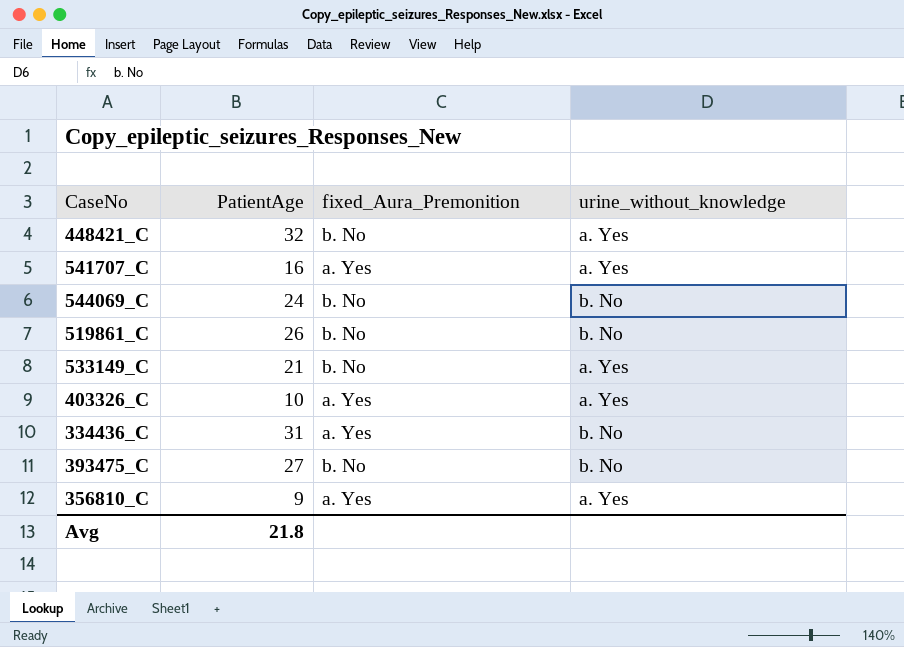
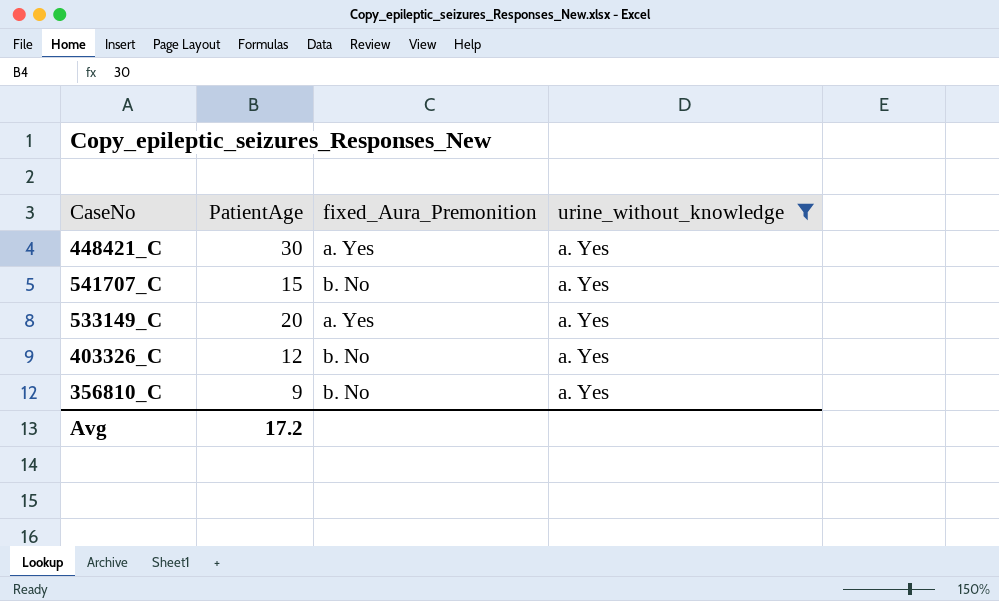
filter: none -> urine_without_knowledge = a. Yes
448421_C | PatientAge: 32 -> 30
448421_C | fixed_Aura_Premonition: b. No -> a. Yes
541707_C | PatientAge: 16 -> 15
541707_C | fixed_Aura_Premonition: a. Yes -> b. No
533149_C | PatientAge: 21 -> 20
533149_C | fixed_Aura_Premonition: b. No -> a. Yes
403326_C | PatientAge: 10 -> 12
403326_C | fixed_Aura_Premonition: a. Yes -> b. No
356810_C | fixed_Aura_Premonition: a. Yes -> b. No
Avg | PatientAge: 21.8 -> 17.2

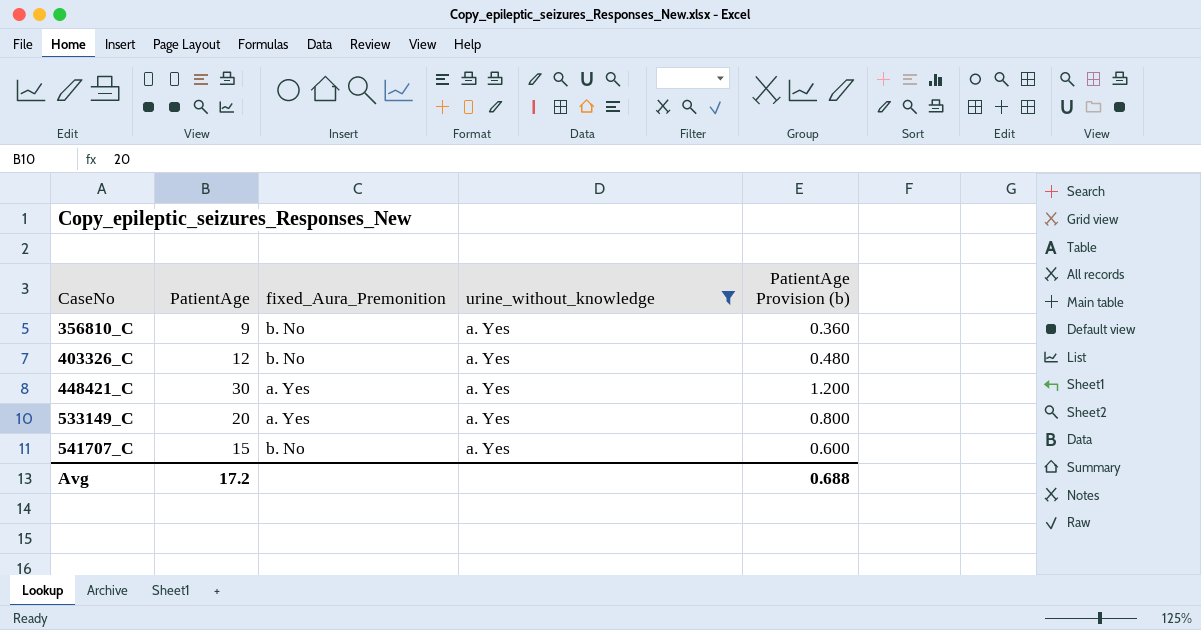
row order: none -> CaseNo ascending
column PatientAge Provision (b) | formula: none -> [PatientAge] * 0.04

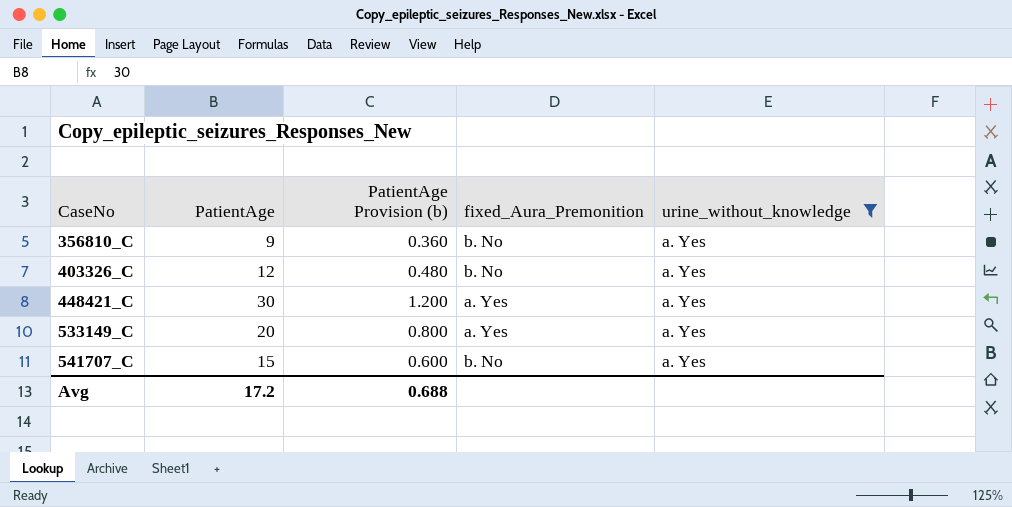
column PatientAge Provision (b) | position: 5 -> 3

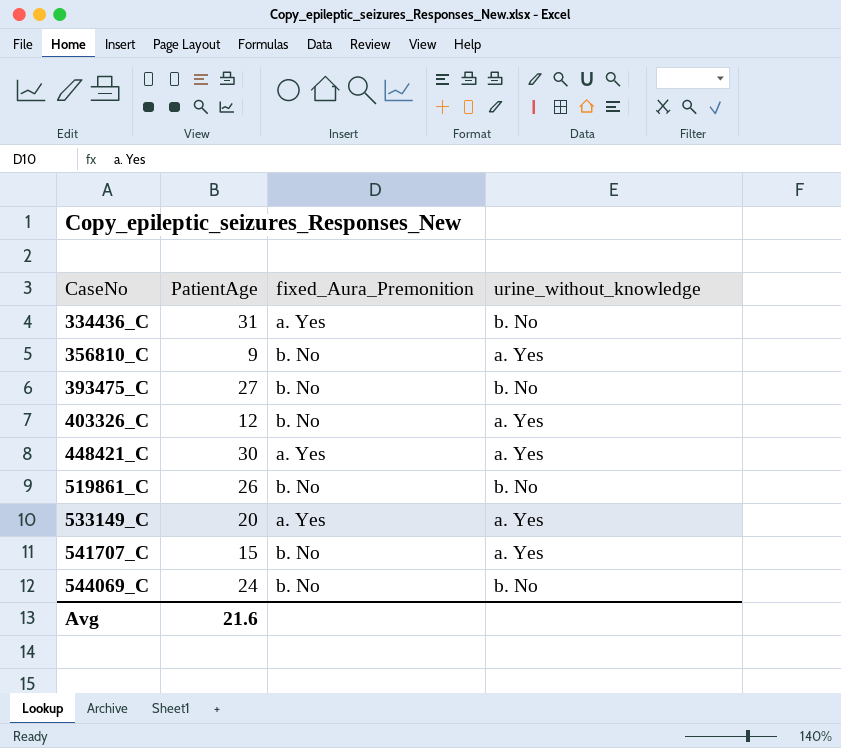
filter: urine_without_knowledge = a. Yes -> none
column PatientAge Provision (b) | formula: [PatientAge] * 0.04 -> none
Avg | PatientAge: 17.2 -> 21.6

